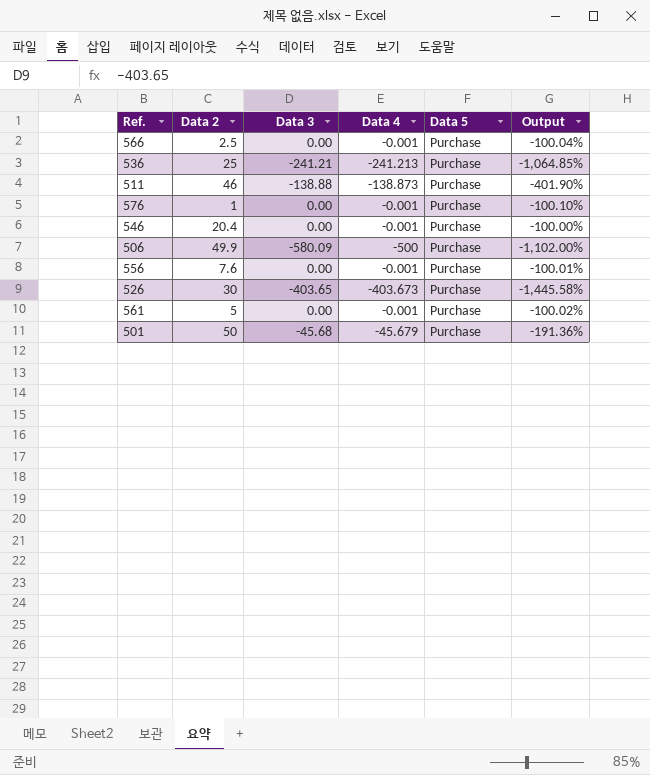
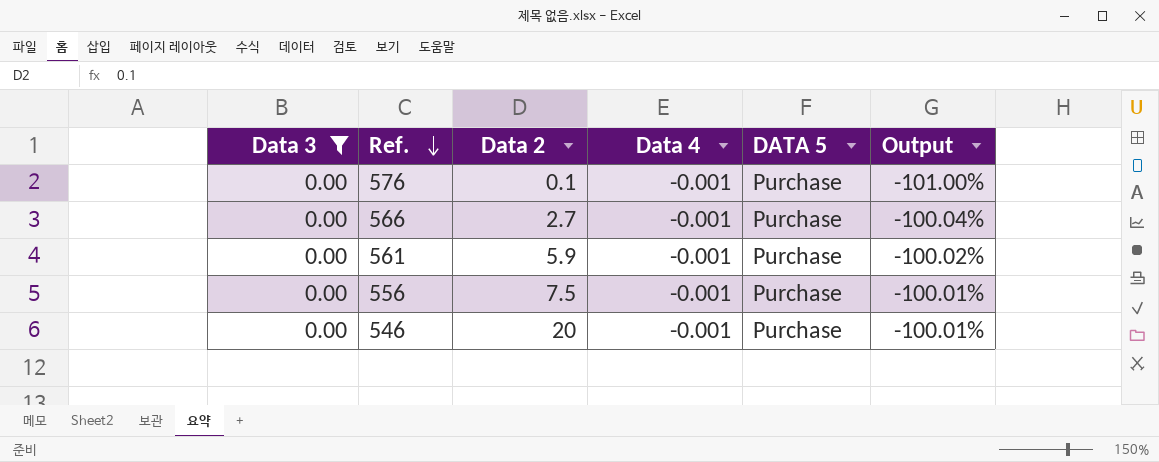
filter: none -> Data 3 = 0.00
row order: none -> Ref. descending
column Data 3 | position: 3 -> 1
column name: Data 5 -> DATA 5
576 | Data 2: 1 -> 0.1
576 | Output: -100.10% -> -101.00%
566 | Data 2: 2.5 -> 2.7
561 | Data 2: 5 -> 5.9
556 | Data 2: 7.6 -> 7.5
546 | Data 2: 20.4 -> 20
546 | Output: -100.00% -> -100.01%

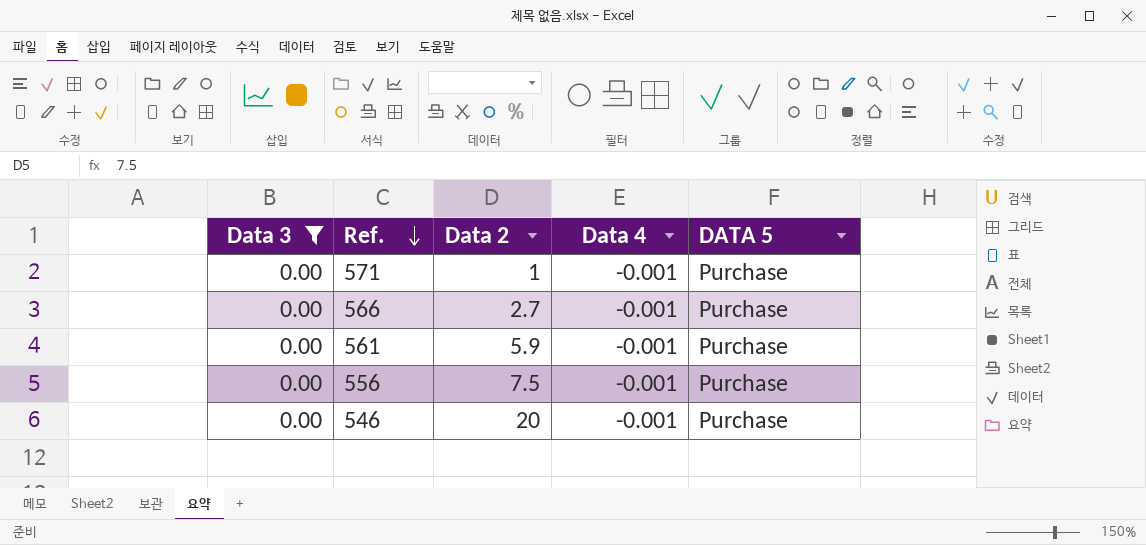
column Output | formula: ([Data 4] - [Data 2]) / [Data 2] -> none
row 576: 0.00 | 0.1 | -0.001 | Purchase | -101.00% -> none
row 571: none -> 0.00 | 1 | -0.001 | Purchase

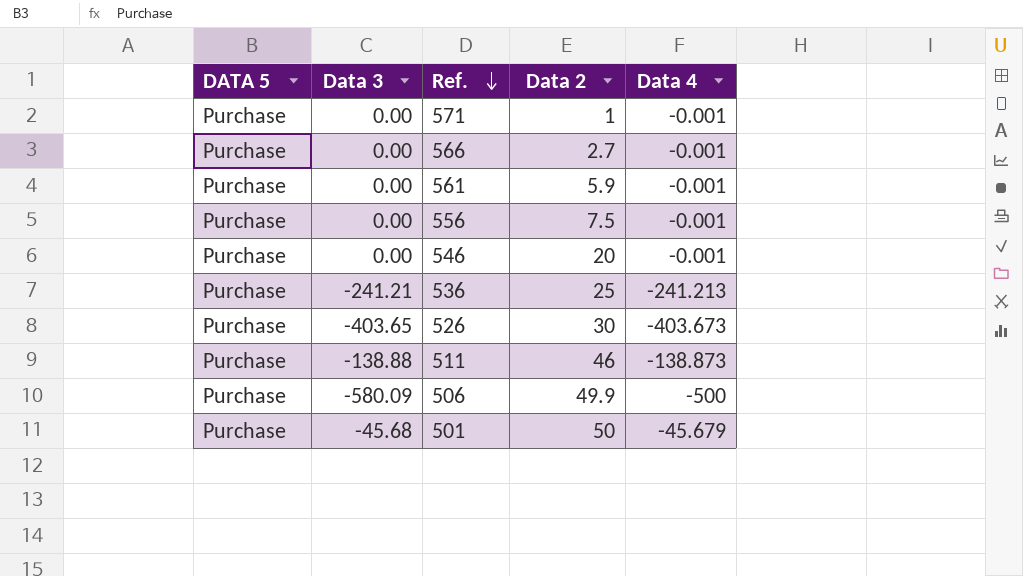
filter: Data 3 = 0.00 -> none
column DATA 5 | position: 5 -> 1

